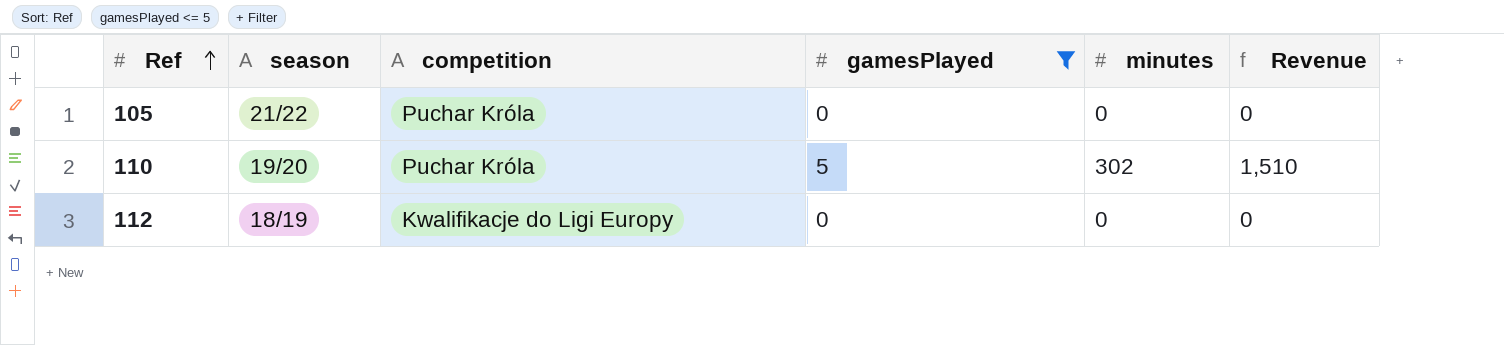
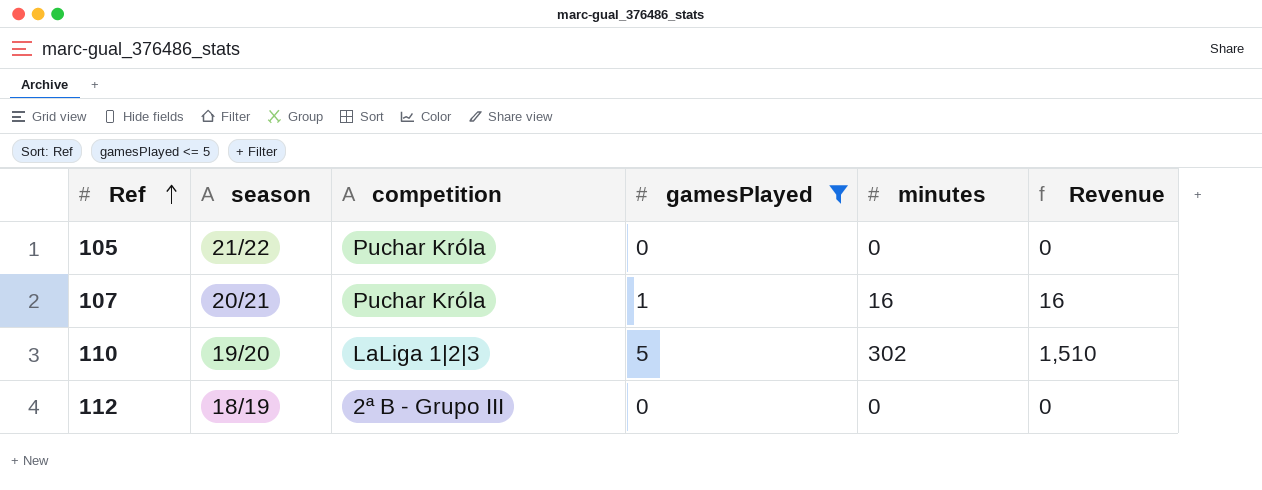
row 107: none -> 20/21 | Puchar Króla | 1 | 16 | 16
110 | competition: Puchar Króla -> LaLiga 1|2|3
112 | competition: Kwalifikacje do Ligi Europy -> 2ª B - Grupo III

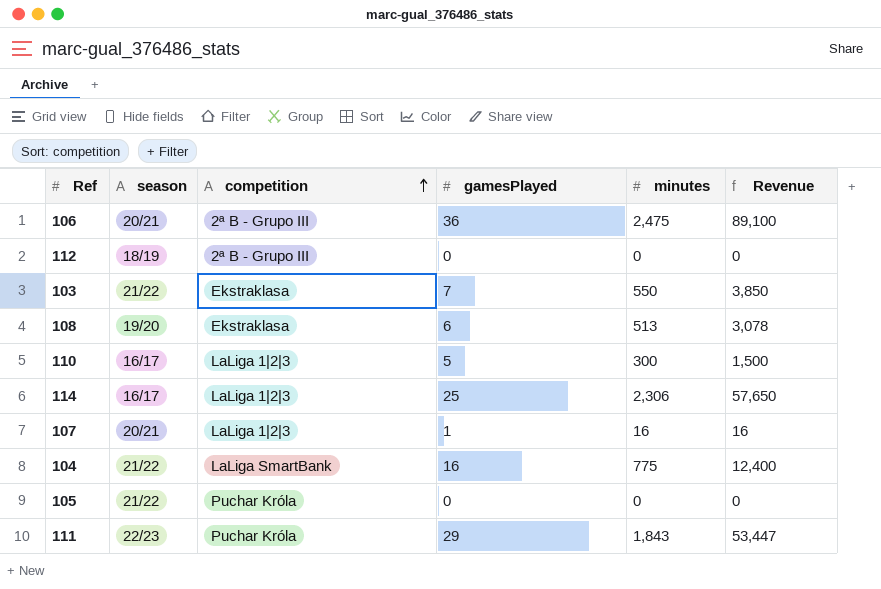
filter: gamesPlayed <= 5 -> none
row order: Ref ascending -> competition ascending
110 | season: 19/20 -> 16/17
110 | minutes: 302 -> 300
110 | Revenue: 1,510 -> 1,500
107 | competition: Puchar Króla -> LaLiga 1|2|3

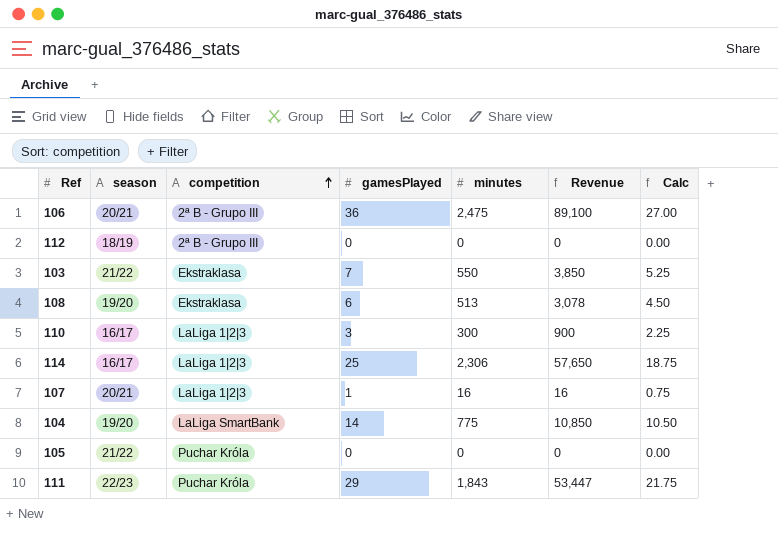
column Calc | formula: none -> [gamesPlayed] * 0.75
110 | gamesPlayed: 5 -> 3
110 | Revenue: 1,500 -> 900
104 | season: 21/22 -> 19/20
104 | gamesPlayed: 16 -> 14
104 | Revenue: 12,400 -> 10,850

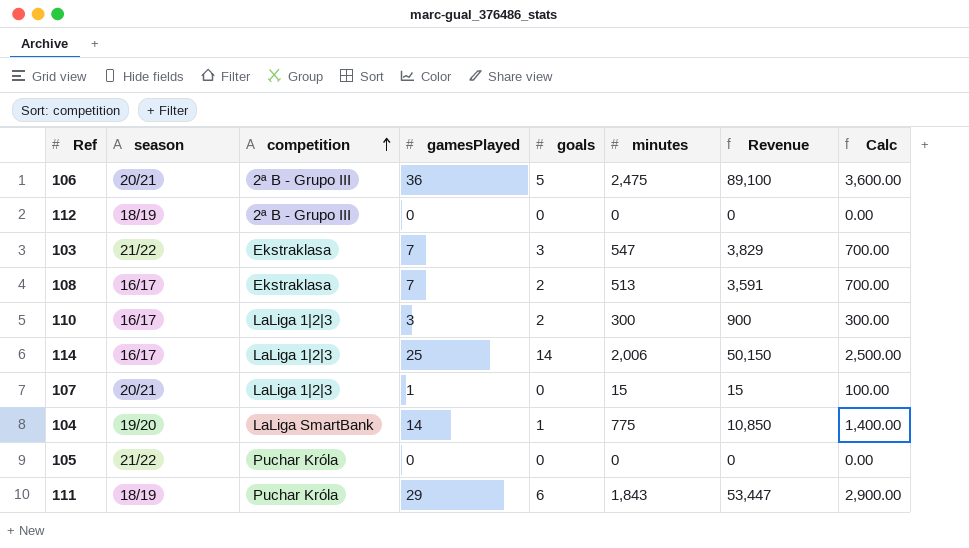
column goals | position: none -> 5
column Calc | formula: [gamesPlayed] * 0.75 -> [gamesPlayed] * 100
103 | minutes: 550 -> 547
103 | Revenue: 3,850 -> 3,829
108 | season: 19/20 -> 16/17
108 | gamesPlayed: 6 -> 7
108 | Revenue: 3,078 -> 3,591
114 | minutes: 2,306 -> 2,006
114 | Revenue: 57,650 -> 50,150
107 | minutes: 16 -> 15
107 | Revenue: 16 -> 15
111 | season: 22/23 -> 18/19

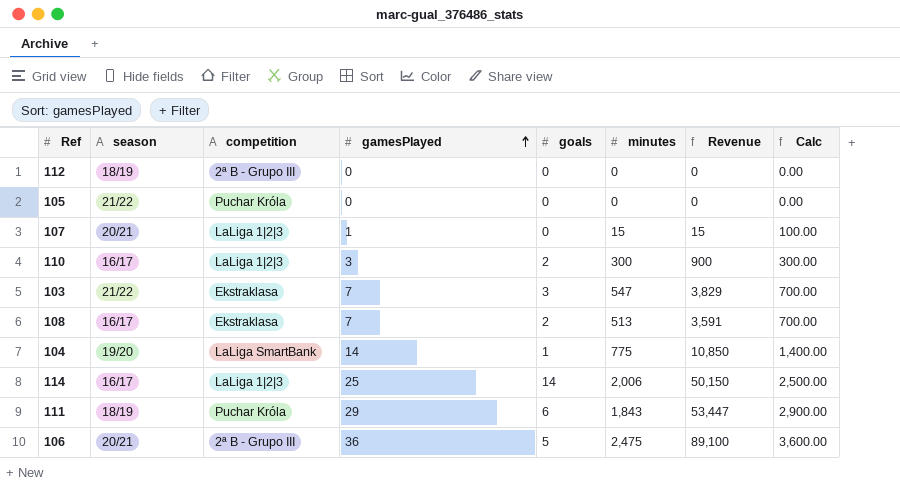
row order: competition ascending -> gamesPlayed ascending

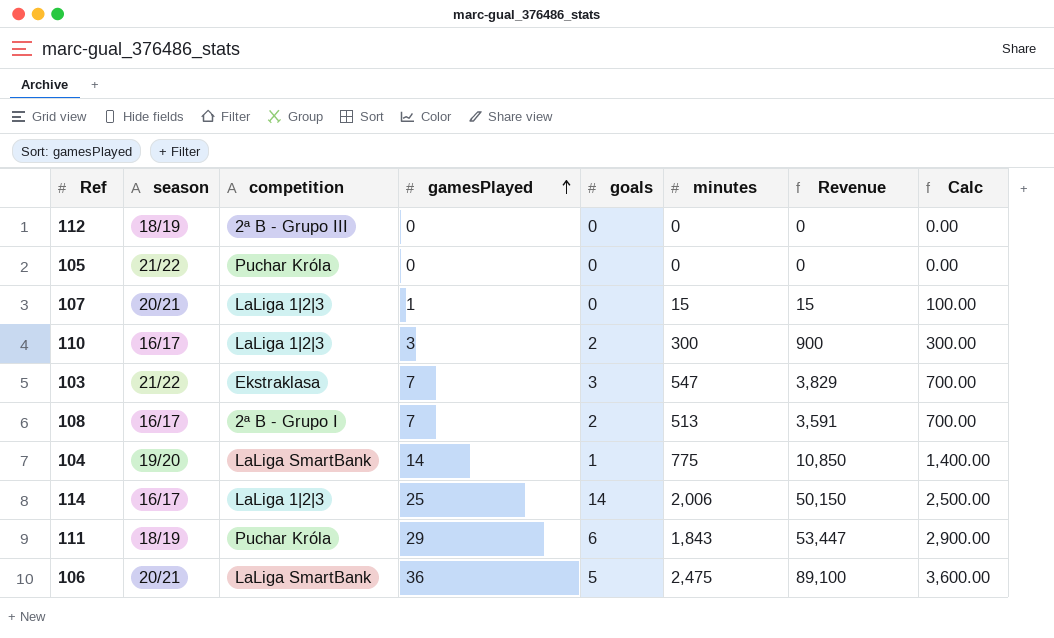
108 | competition: Ekstraklasa -> 2ª B - Grupo I
106 | competition: 2ª B - Grupo III -> LaLiga SmartBank

